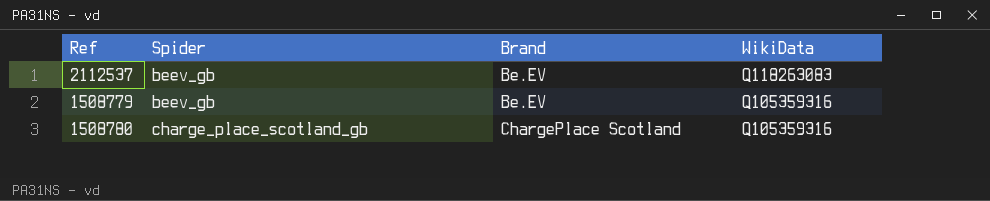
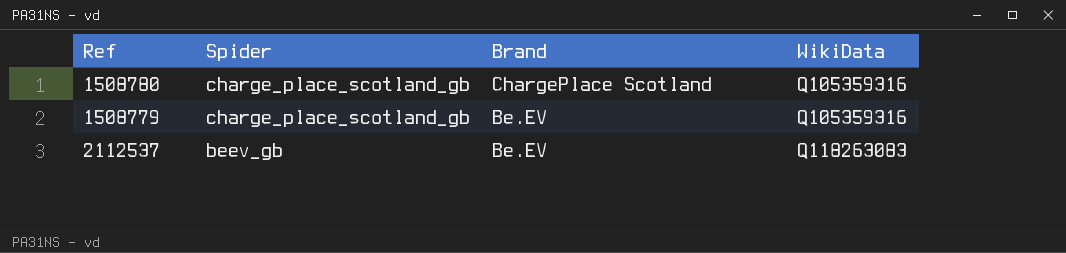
row order: Spider ascending -> Spider descending
1508779 | Spider: beev_gb -> charge_place_scotland_gb

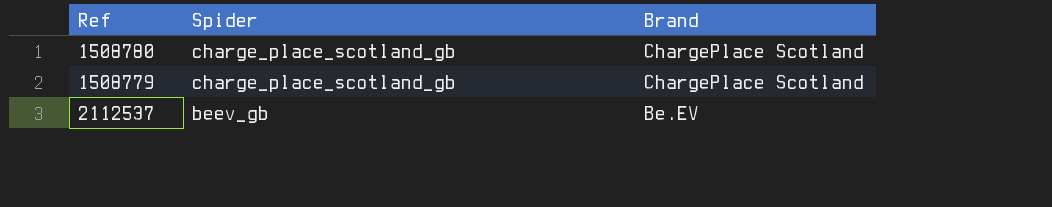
column WikiData | position: 4 -> none
1508779 | Brand: Be.EV -> ChargePlace Scotland

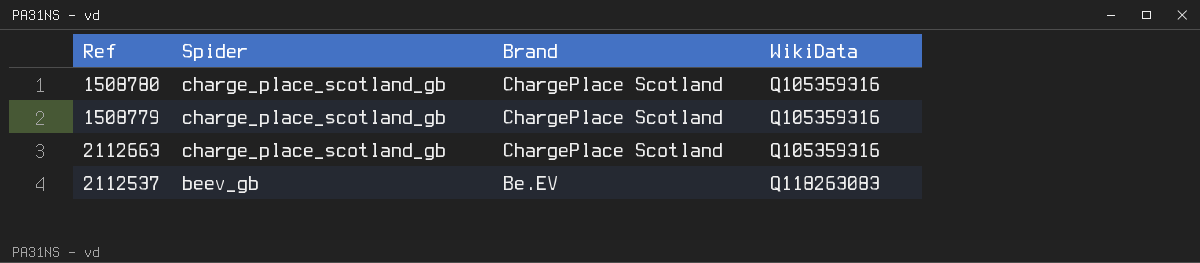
column WikiData | position: none -> 4
row 2112663: none -> charge_place_scotland_gb | ChargePlace Scotland | Q105359316

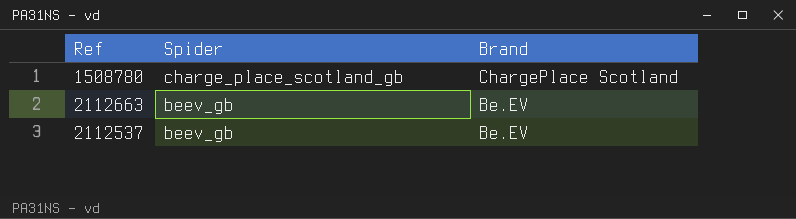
column WikiData | position: 4 -> none
row 1508779: charge_place_scotland_gb | ChargePlace Scotland | Q105359316 -> none
2112663 | Spider: charge_place_scotland_gb -> beev_gb
2112663 | Brand: ChargePlace Scotland -> Be.EV

